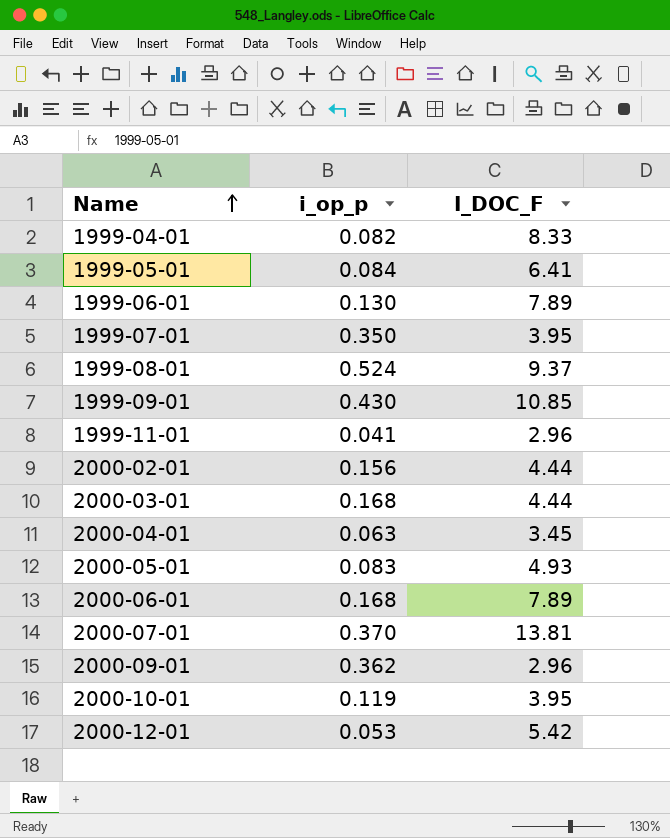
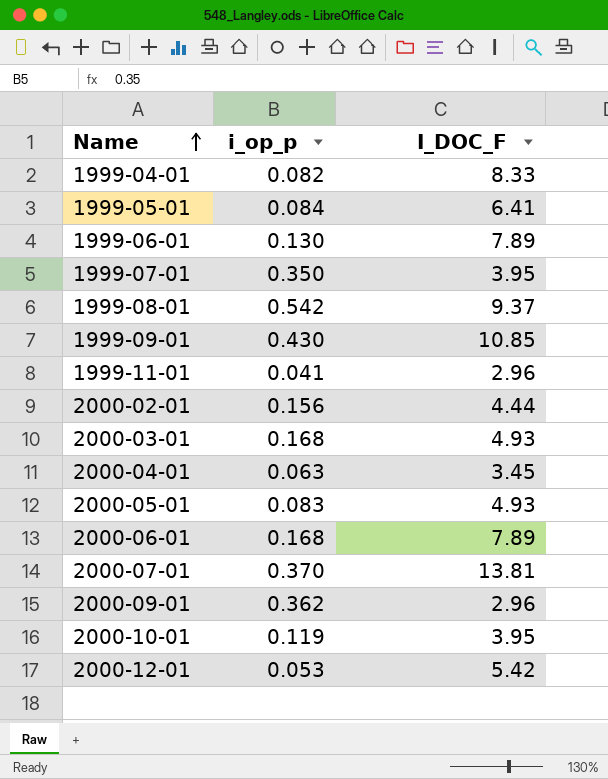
1999-08-01 | i_op_p: 0.524 -> 0.542
2000-03-01 | I_DOC_F: 4.44 -> 4.93

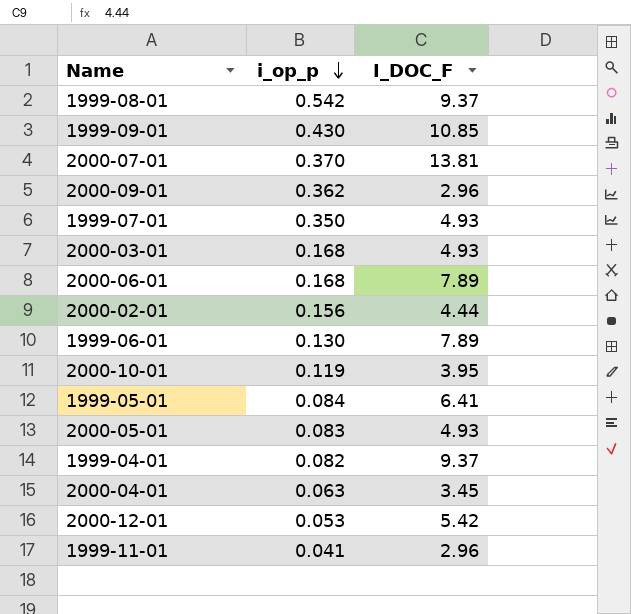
row order: Name ascending -> i_op_p descending
1999-07-01 | I_DOC_F: 3.95 -> 4.93
1999-04-01 | I_DOC_F: 8.33 -> 9.37

